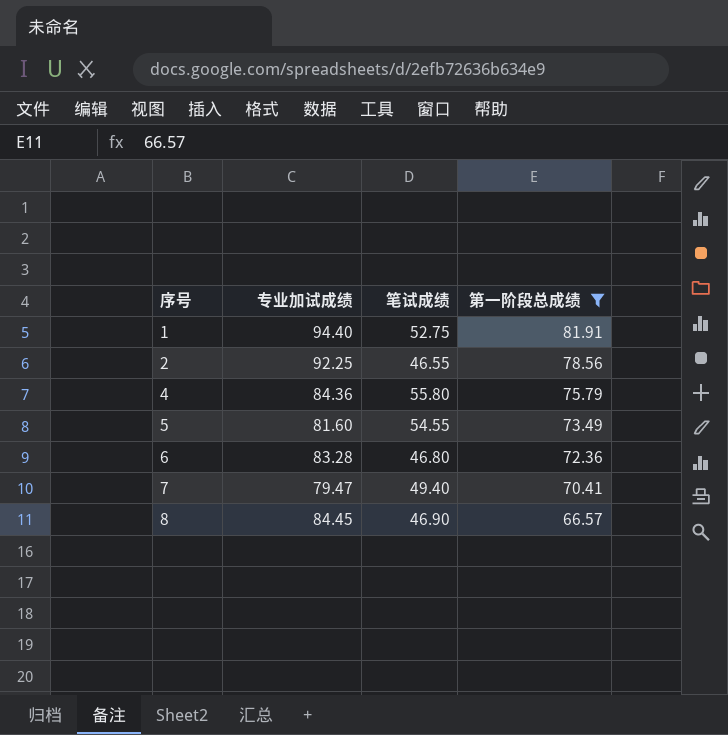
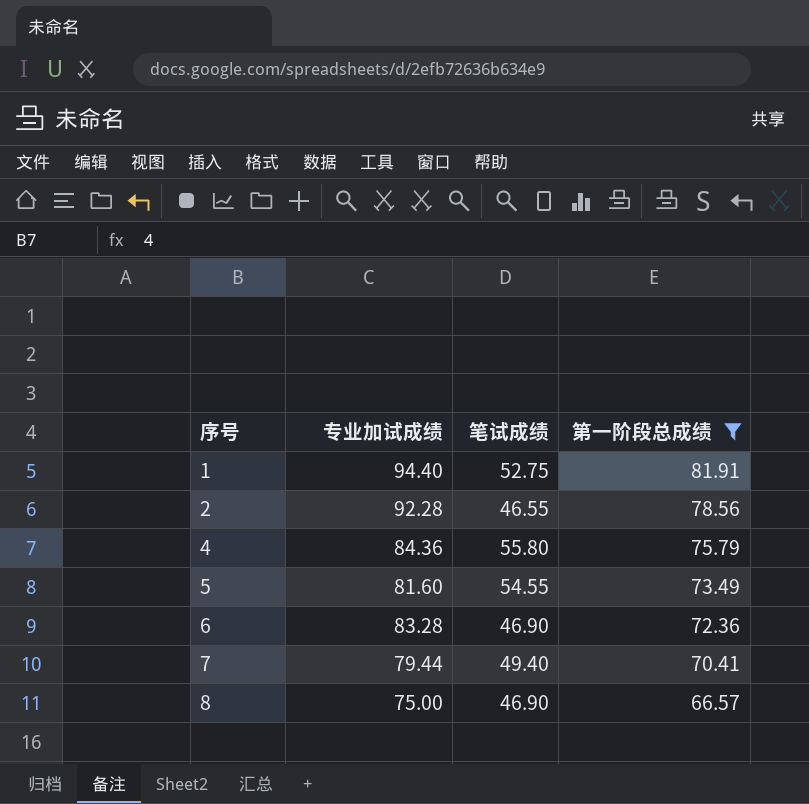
2 | 专业加试成绩: 92.25 -> 92.28
6 | 笔试成绩: 46.80 -> 46.90
7 | 专业加试成绩: 79.47 -> 79.44
8 | 专业加试成绩: 84.45 -> 75.00

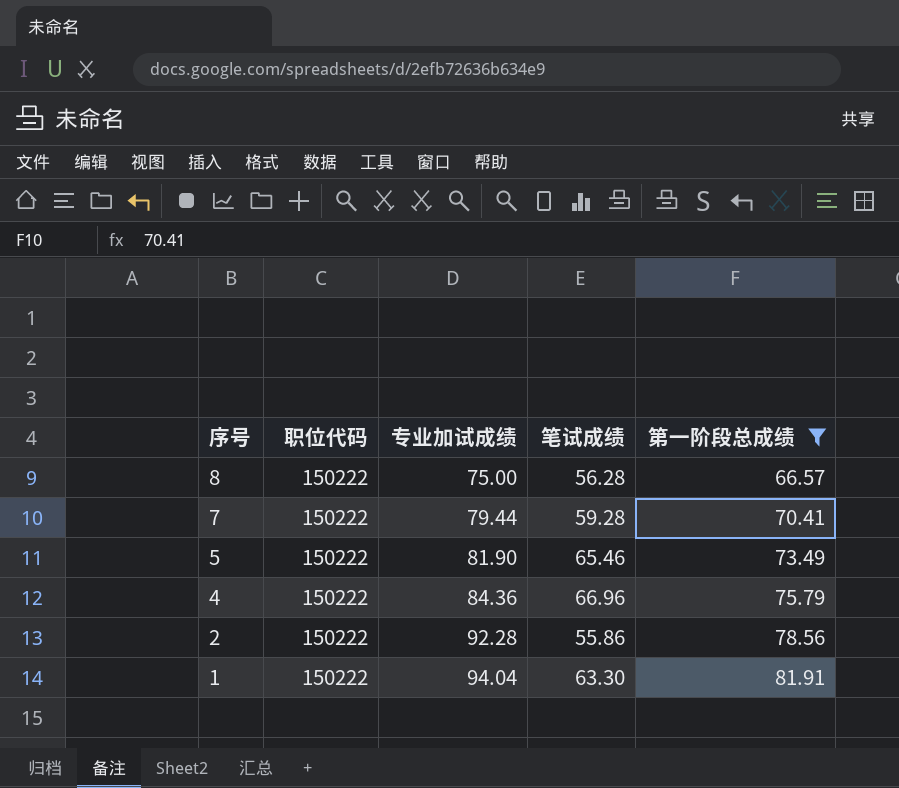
row order: 序号 ascending -> 序号 descending
column 职位代码 | position: none -> 2
row 6: 83.28 | 46.90 | 72.36 -> none
8 | 笔试成绩: 46.90 -> 56.28
7 | 笔试成绩: 49.40 -> 59.28
5 | 专业加试成绩: 81.60 -> 81.90
5 | 笔试成绩: 54.55 -> 65.46
4 | 笔试成绩: 55.80 -> 66.96
2 | 笔试成绩: 46.55 -> 55.86
1 | 专业加试成绩: 94.40 -> 94.04
1 | 笔试成绩: 52.75 -> 63.30

